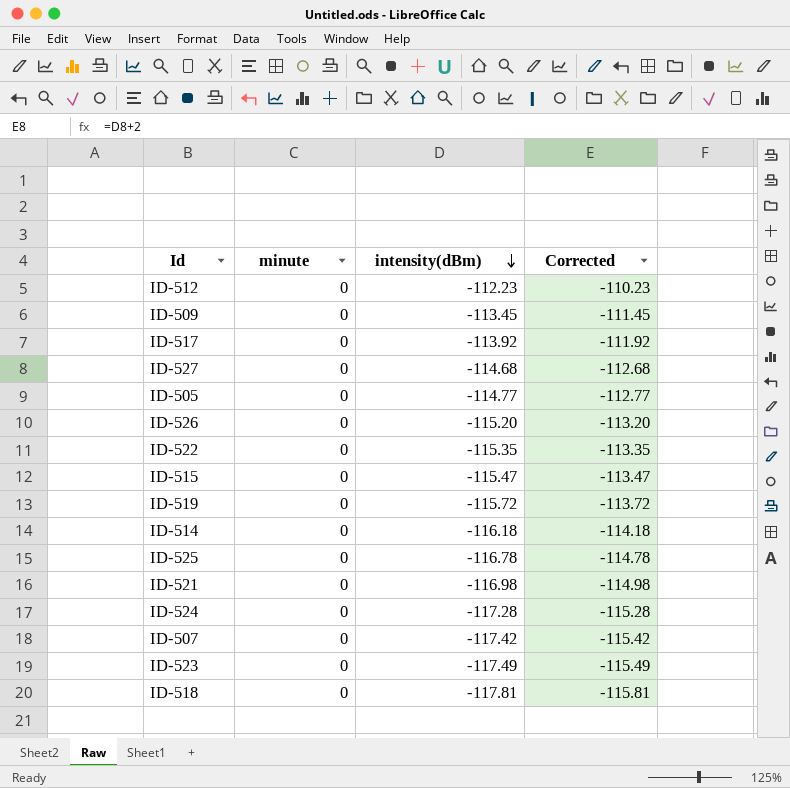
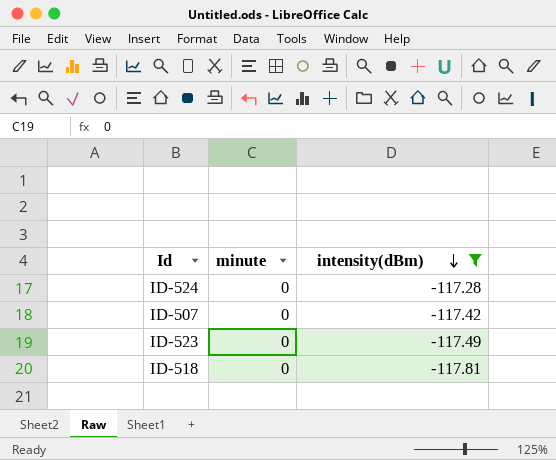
filter: none -> intensity(dBm) <= -117.28
column Corrected | formula: [intensity(dBm)] + 2 -> none

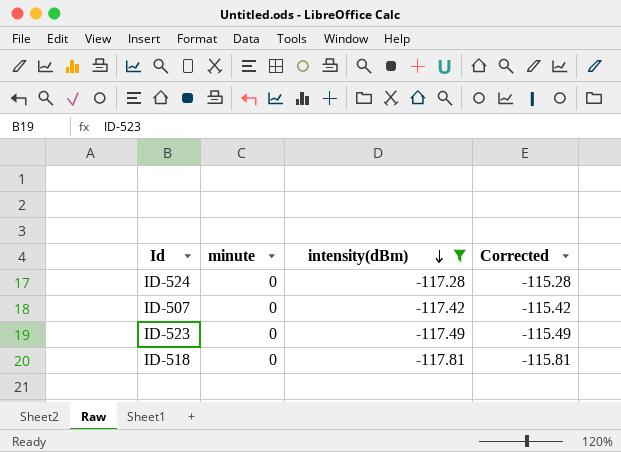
column Corrected | formula: none -> [intensity(dBm)] + 2

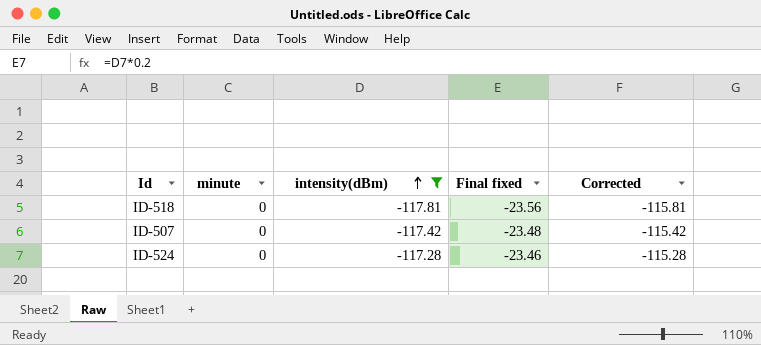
row order: intensity(dBm) descending -> intensity(dBm) ascending
column Final fixed | formula: none -> [intensity(dBm)] * 0.2
row ID-523: 0 | -117.49 | -115.49 -> none

